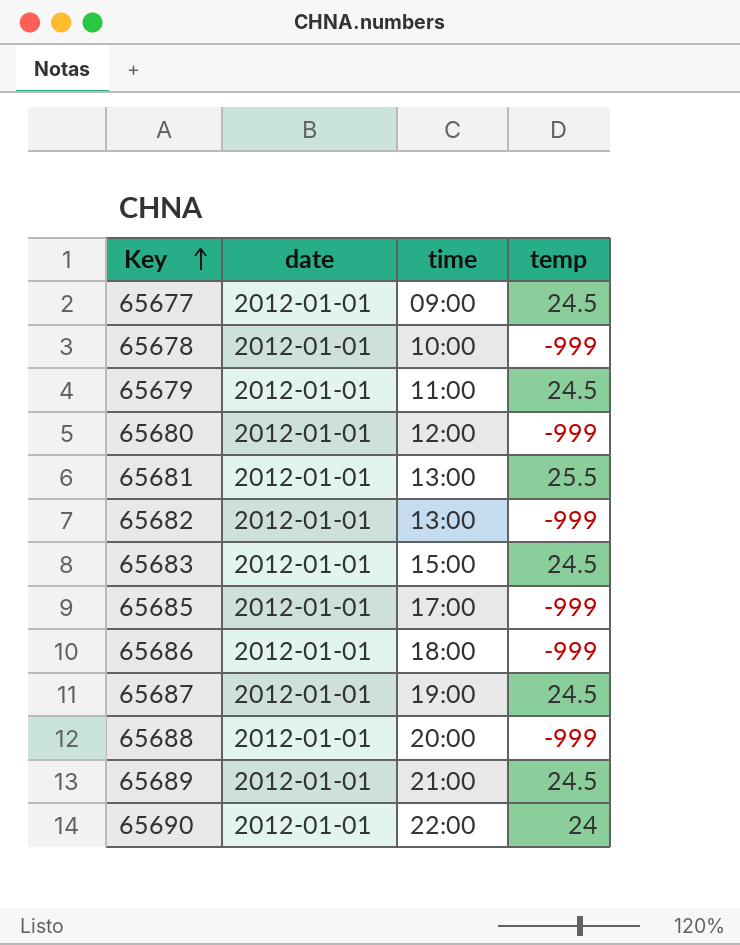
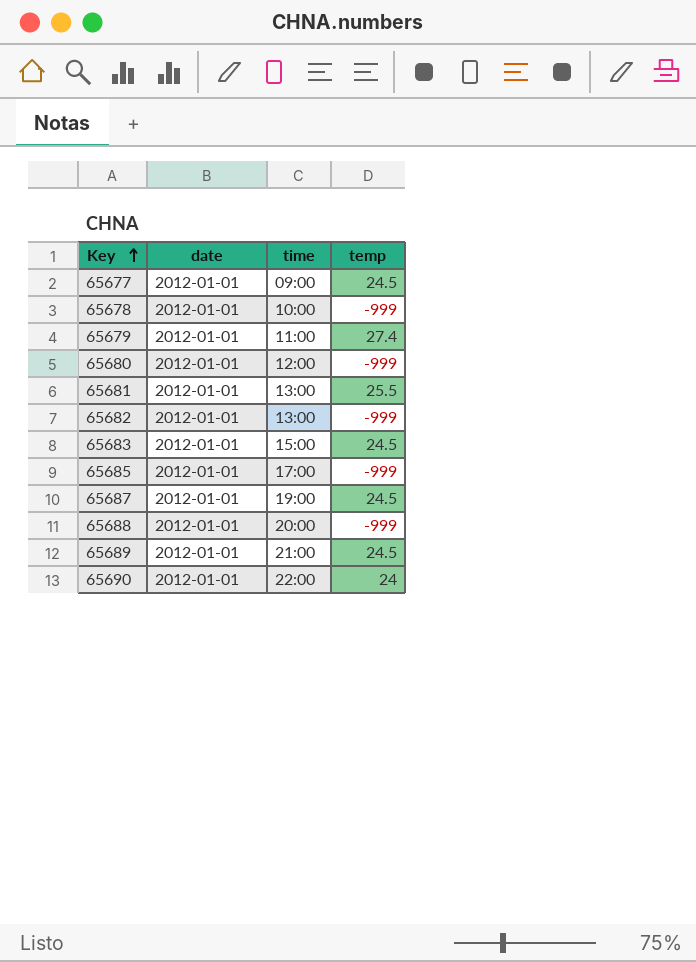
row 65686: 2012-01-01 | 18:00 | -999 -> none
65679 | temp: 24.5 -> 27.4

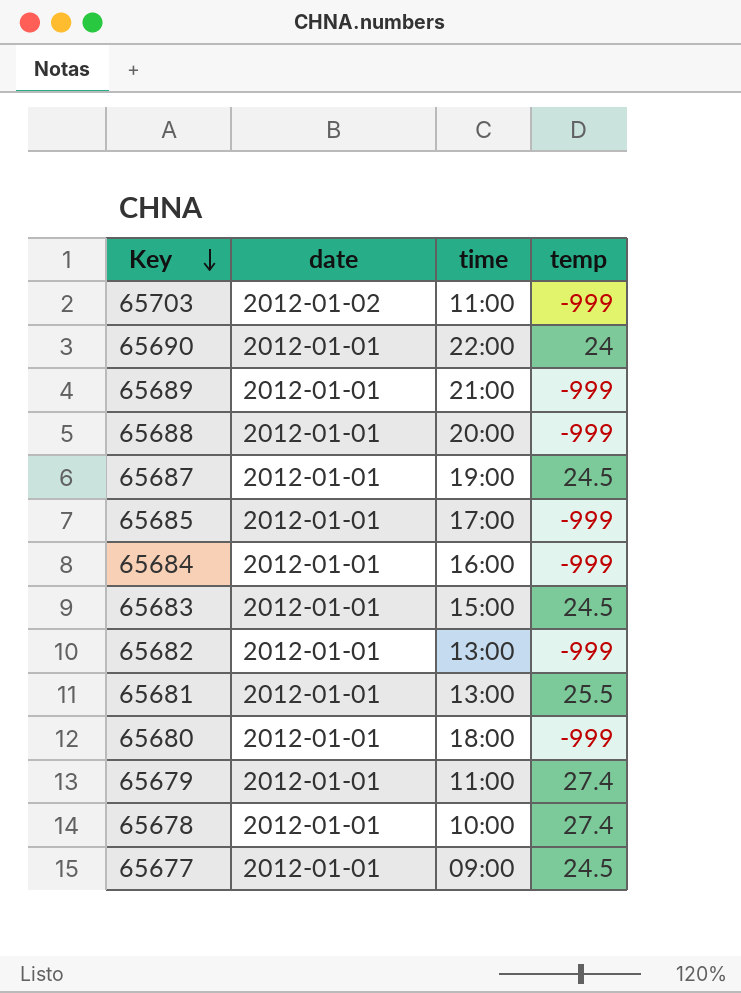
row order: Key ascending -> Key descending
row 65703: none -> 2012-01-02 | 11:00 | -999
65689 | temp: 24.5 -> -999
row 65684: none -> 2012-01-01 | 16:00 | -999
65680 | time: 12:00 -> 18:00
65678 | temp: -999 -> 27.4

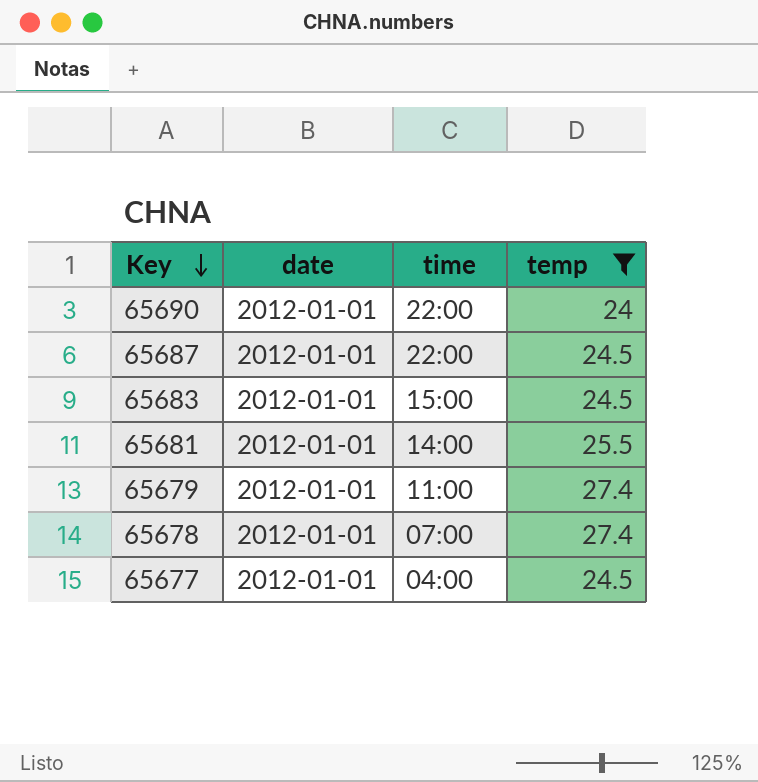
filter: none -> temp != -999
65687 | time: 19:00 -> 22:00
65681 | time: 13:00 -> 14:00
65678 | time: 10:00 -> 07:00
65677 | time: 09:00 -> 04:00

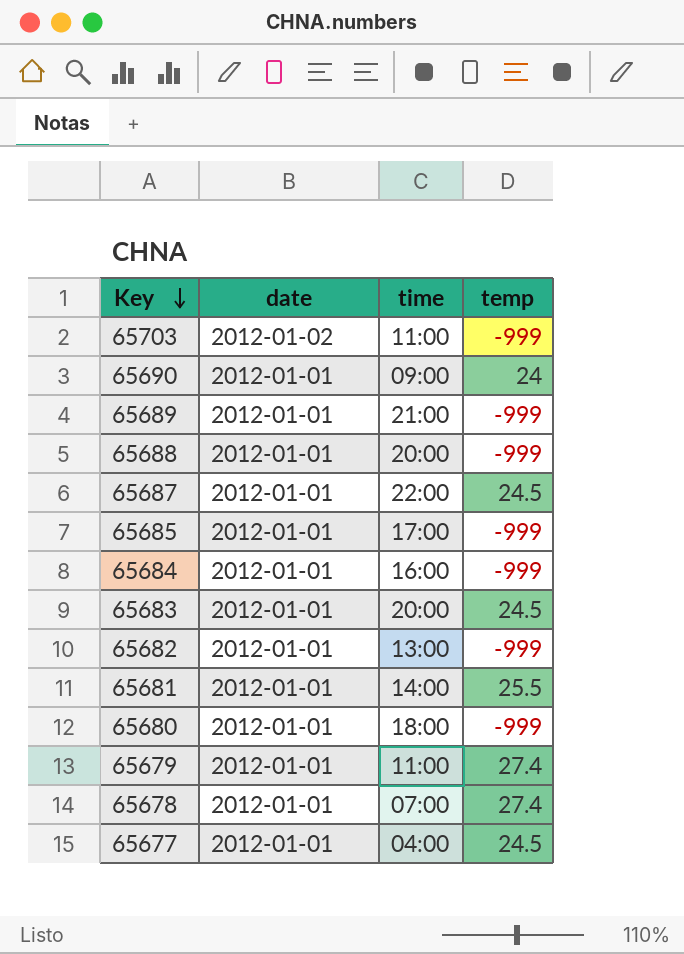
filter: temp != -999 -> none
65690 | time: 22:00 -> 09:00
65683 | time: 15:00 -> 20:00

